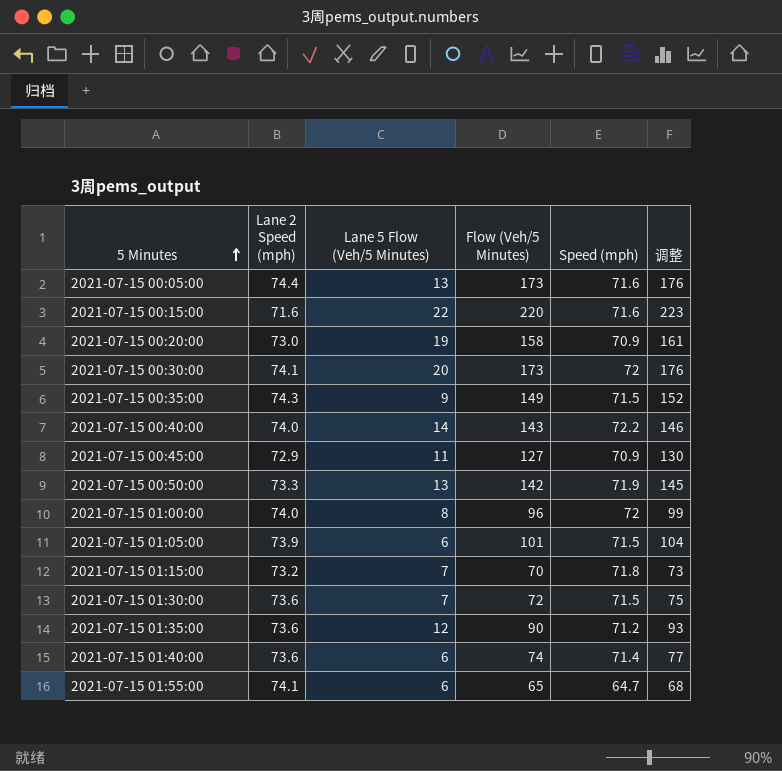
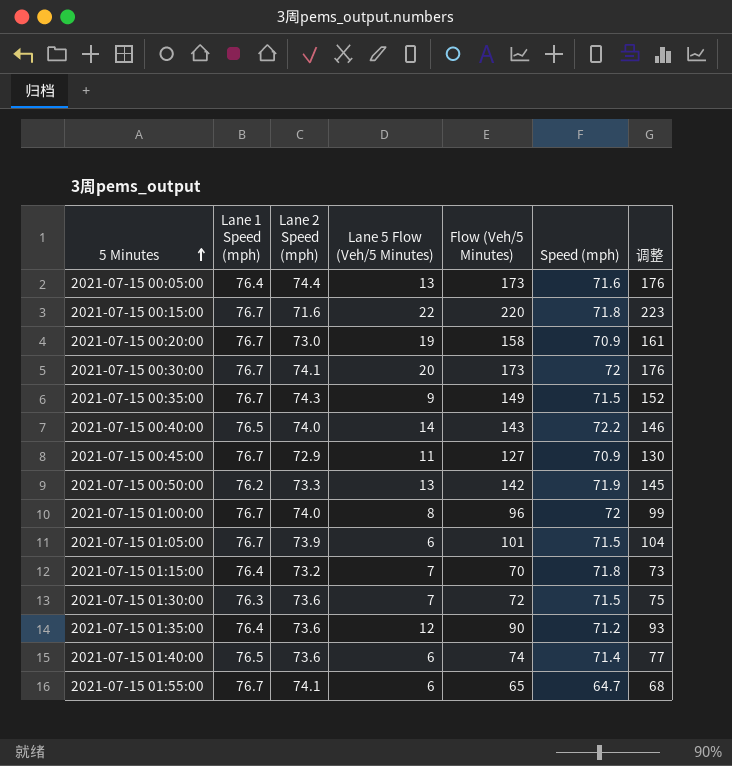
column Lane 1 Speed (mph) | position: none -> 2
2021-07-15 00:15:00 | Speed (mph): 71.6 -> 71.8

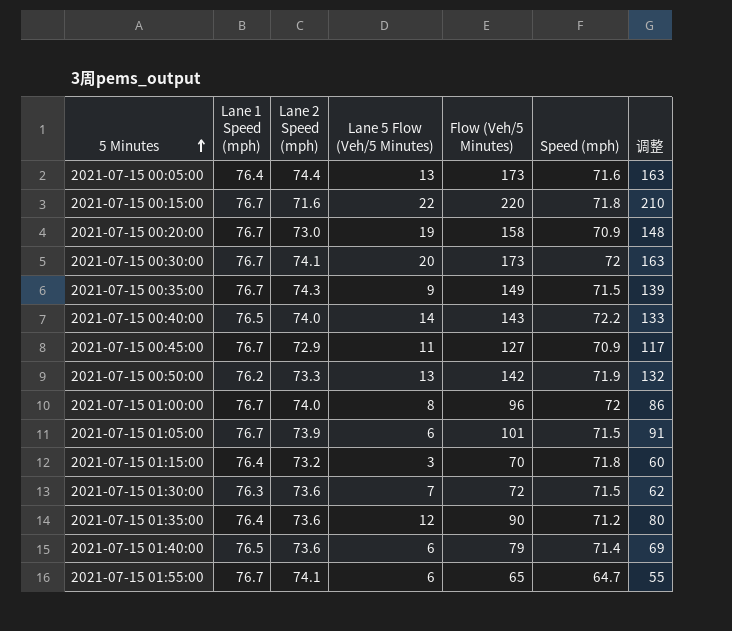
column 调整 | formula: [Flow (Veh/5 Minutes)] + 3 -> [Flow (Veh/5 Minutes)] - 10
2021-07-15 01:15:00 | Lane 5 Flow (Veh/5 Minutes): 7 -> 3
2021-07-15 01:40:00 | Flow (Veh/5 Minutes): 74 -> 79

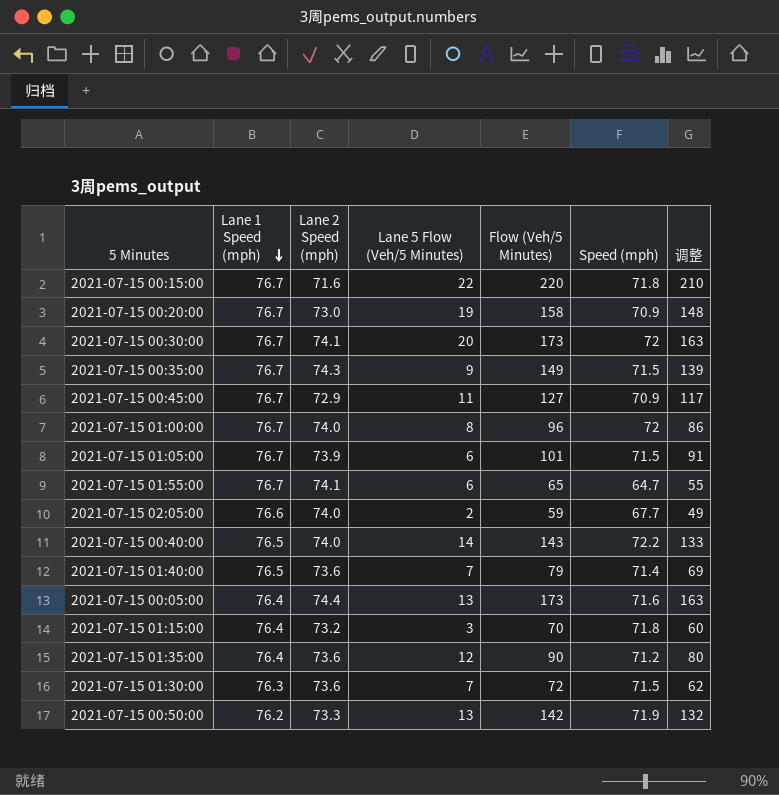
row order: 5 Minutes ascending -> Lane 1 Speed (mph) descending
row 2021-07-15 02:05:00: none -> 76.6 | 74.0 | 2 | 59 | 67.7 | 49
2021-07-15 01:40:00 | Lane 5 Flow (Veh/5 Minutes): 6 -> 7

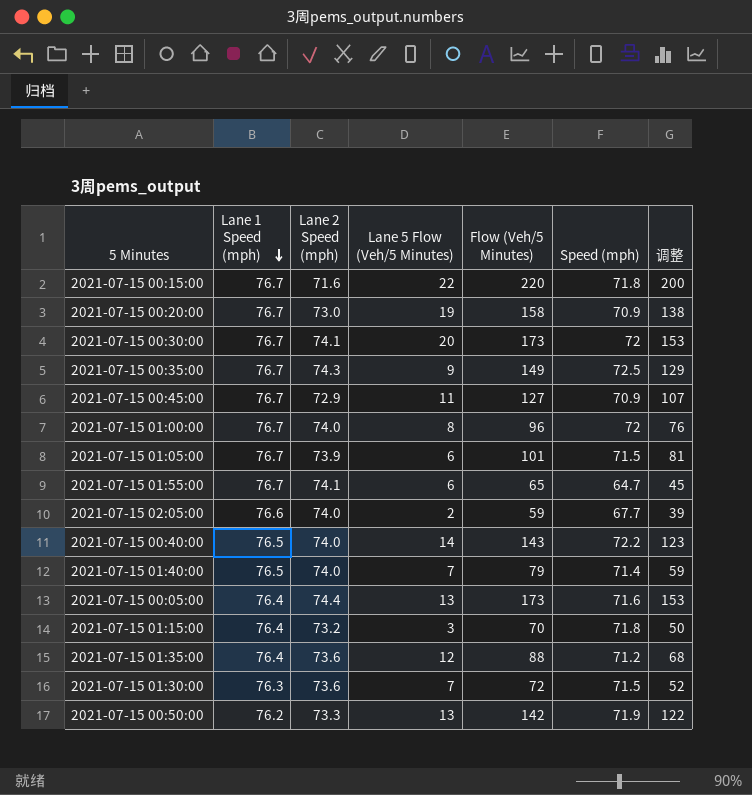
column 调整 | formula: [Flow (Veh/5 Minutes)] - 10 -> [Flow (Veh/5 Minutes)] - 20
2021-07-15 00:35:00 | Speed (mph): 71.5 -> 72.5
2021-07-15 01:40:00 | Lane 2 Speed (mph): 73.6 -> 74.0
2021-07-15 01:35:00 | Flow (Veh/5 Minutes): 90 -> 88

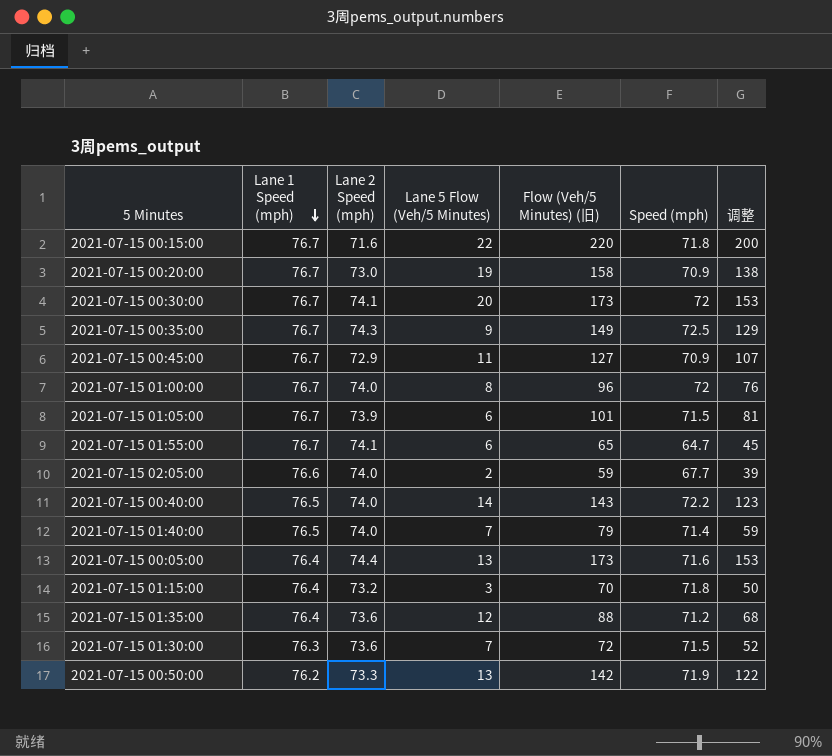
column name: Flow (Veh/5 Minutes) -> Flow (Veh/5 Minutes) (旧)

